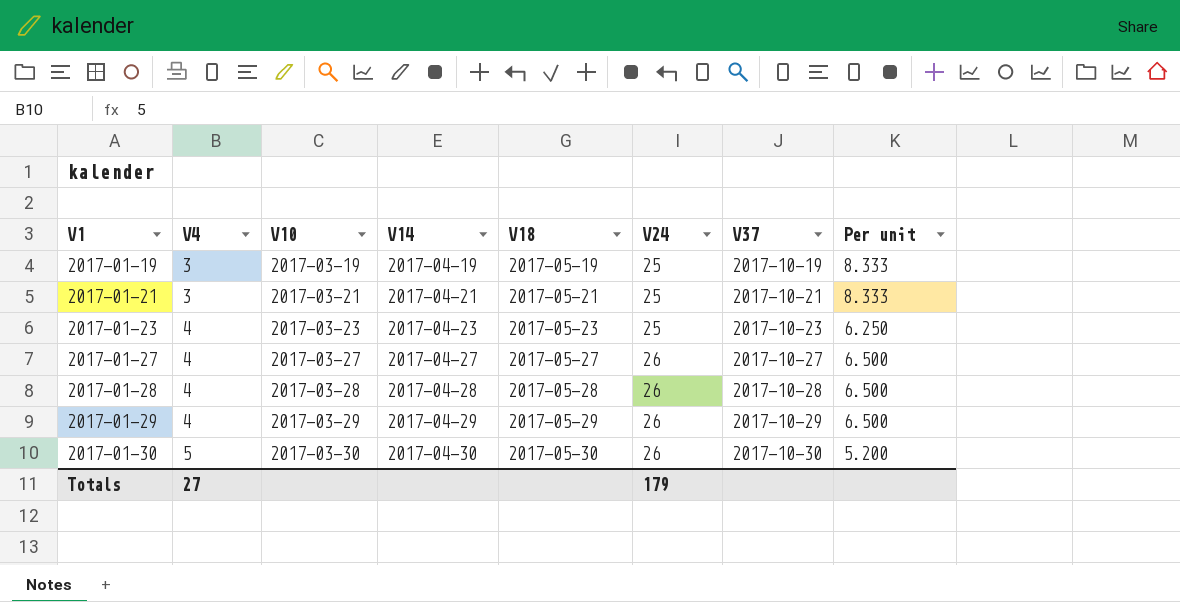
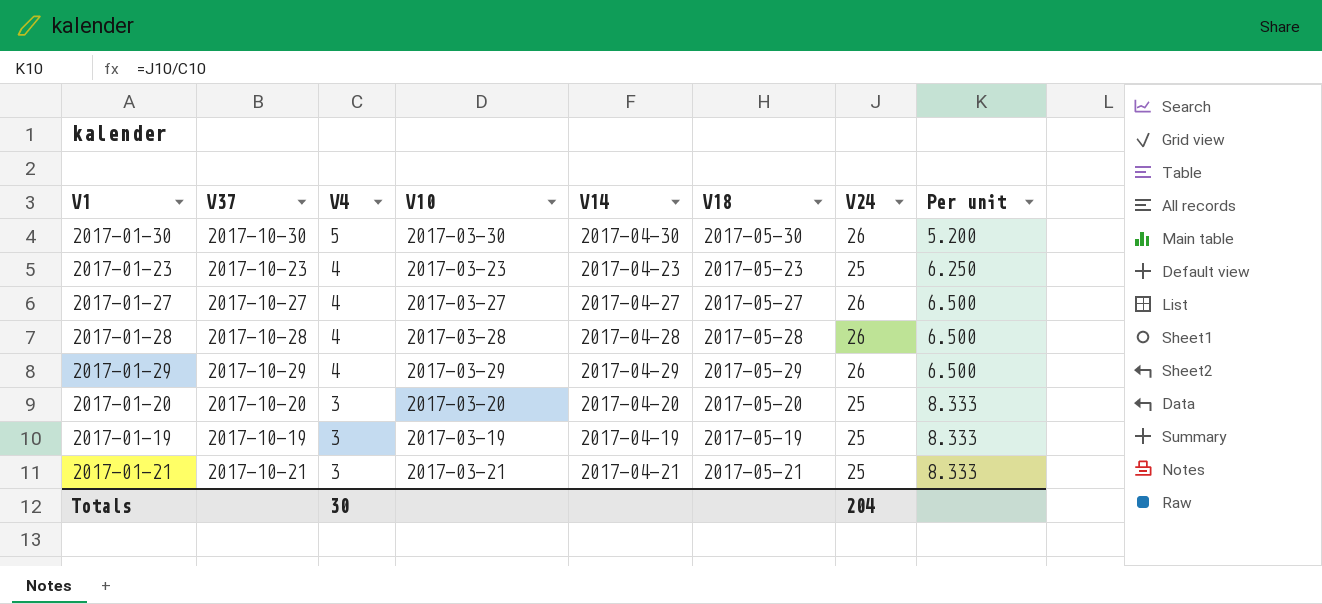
row order: V1 ascending -> V4 descending
column V37 | position: 7 -> 2
row 2017-01-20: none -> 2017-10-20 | 3 | 2017-03-20 | 2017-04-20 | 2017-05-20 | 25 | 8.333
Totals | V4: 27 -> 30
Totals | V24: 179 -> 204

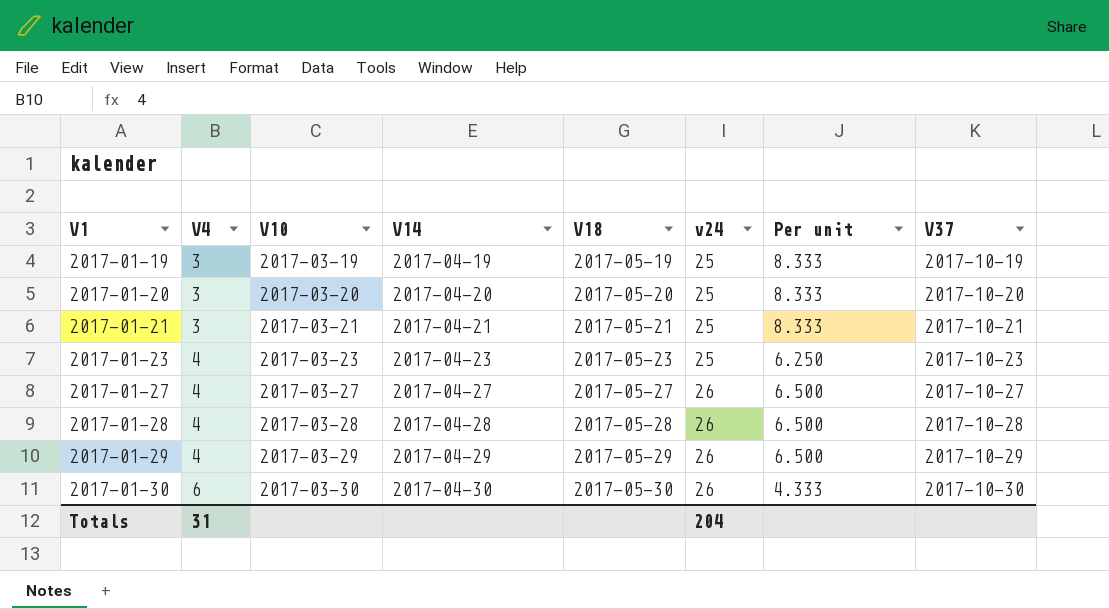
row order: V4 descending -> V1 ascending
column name: V24 -> v24
column V37 | position: 2 -> 8
2017-01-30 | V4: 5 -> 6
2017-01-30 | Per unit: 5.200 -> 4.333
Totals | V4: 30 -> 31

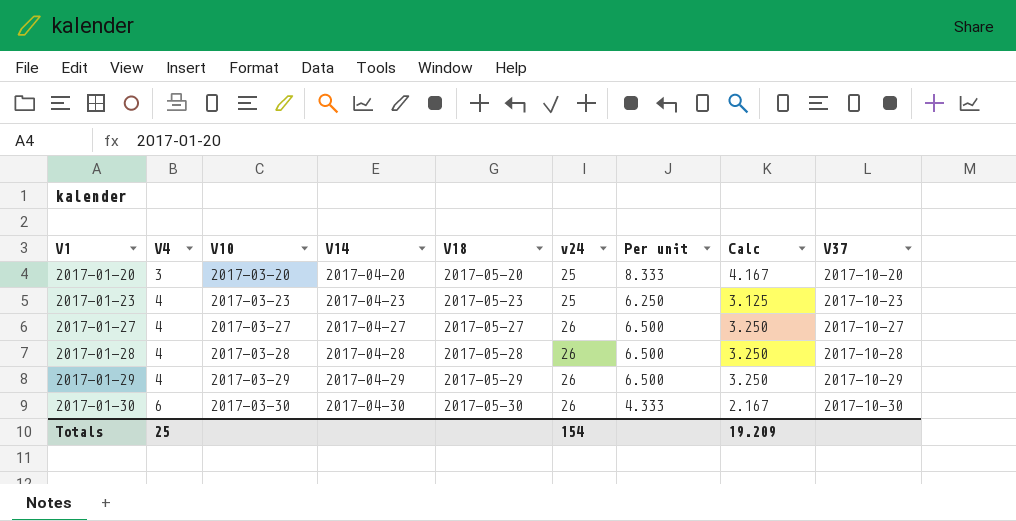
column Calc | formula: none -> [Per unit] * 0.5
row 2017-01-19: 3 | 2017-03-19 | 2017-04-19 | 2017-05-19 | 25 | 8.333 | 2017-10-19 -> none
row 2017-01-21: 3 | 2017-03-21 | 2017-04-21 | 2017-05-21 | 25 | 8.333 | 2017-10-21 -> none
Totals | V4: 31 -> 25
Totals | v24: 204 -> 154

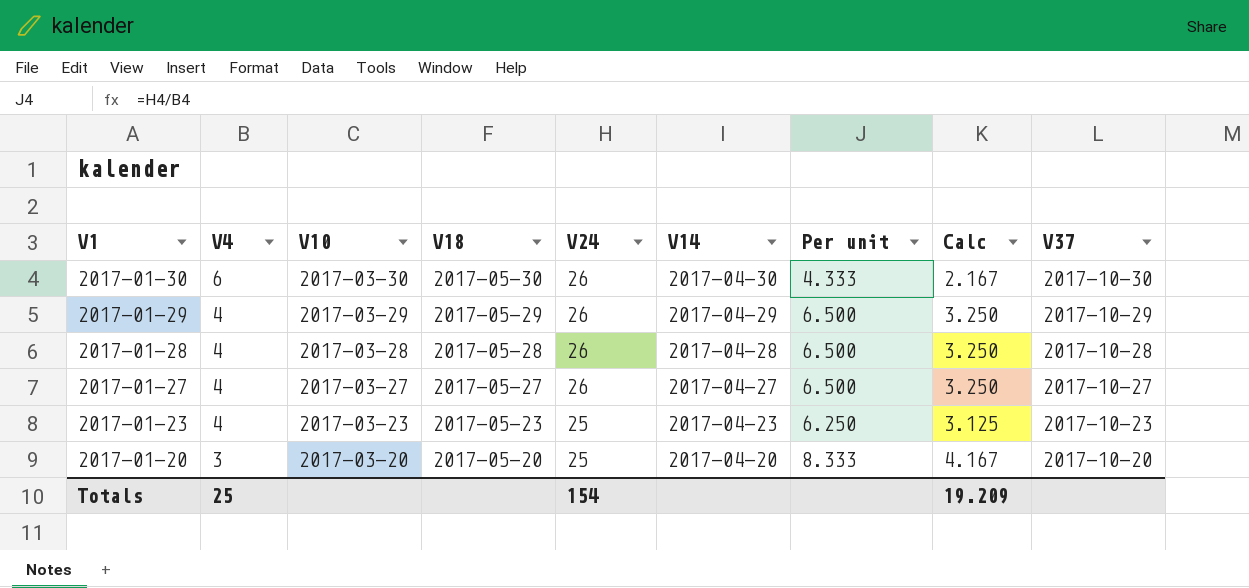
row order: V1 ascending -> V1 descending
column name: v24 -> V24
column V14 | position: 4 -> 6

